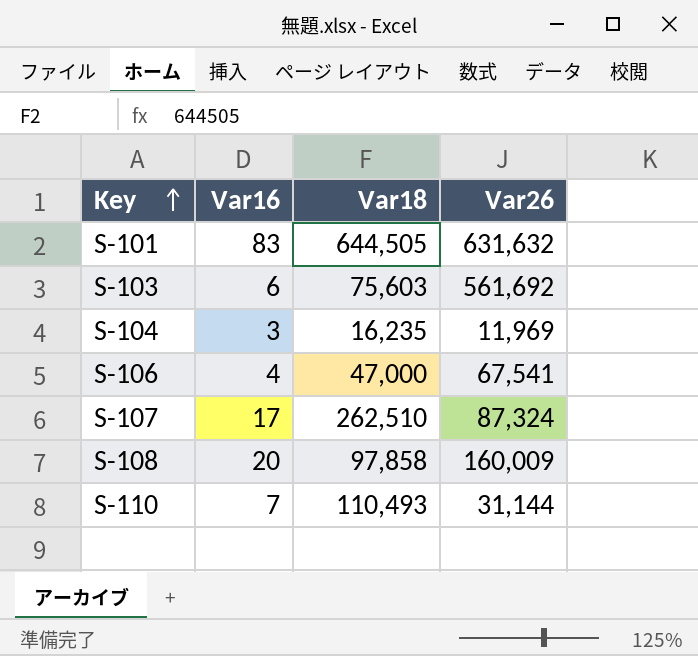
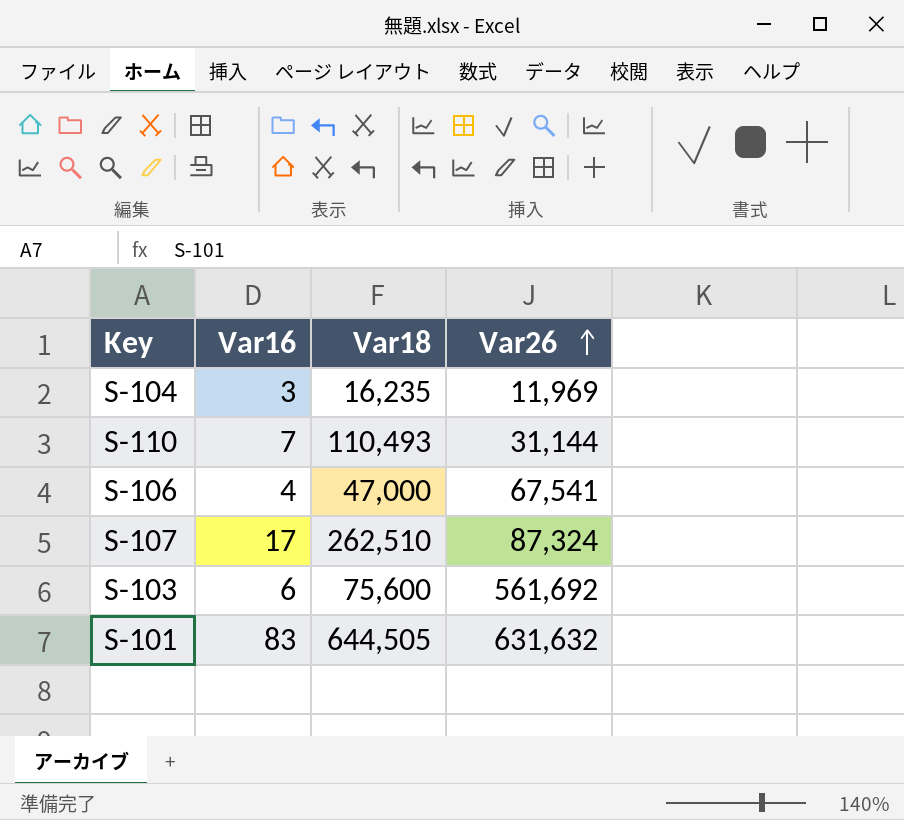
row order: Key ascending -> Var26 ascending
row S-108: 20 | 97,858 | 160,009 -> none
S-103 | Var18: 75,603 -> 75,600

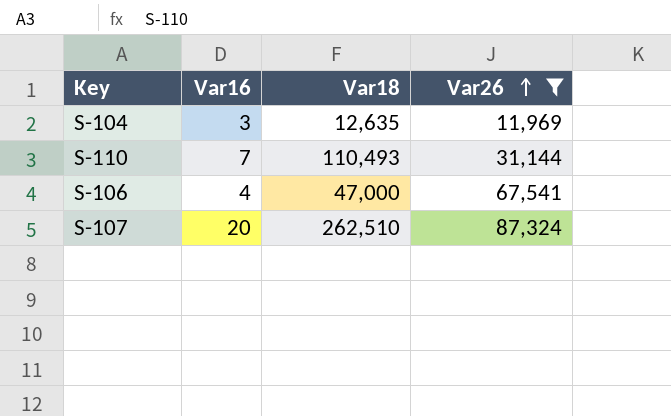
filter: none -> Var26 <= 87,324
S-104 | Var18: 16,235 -> 12,635
S-107 | Var16: 17 -> 20

